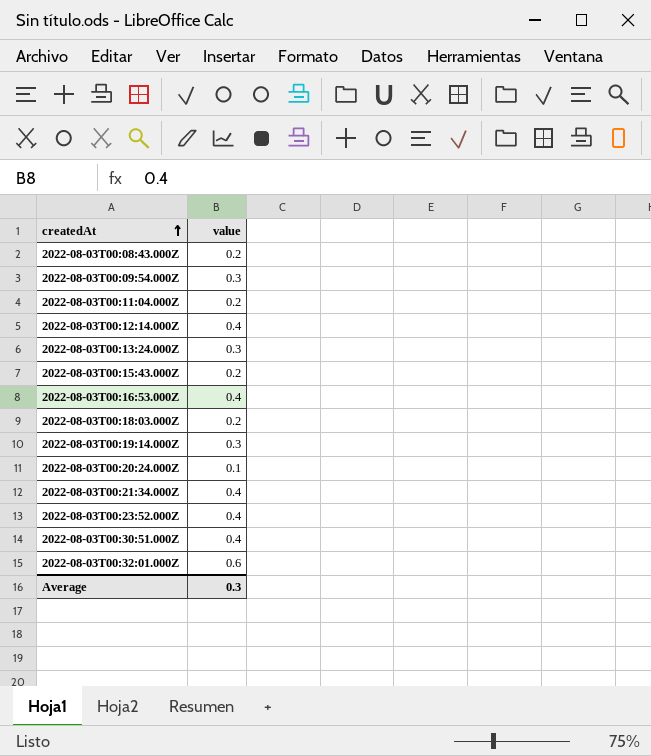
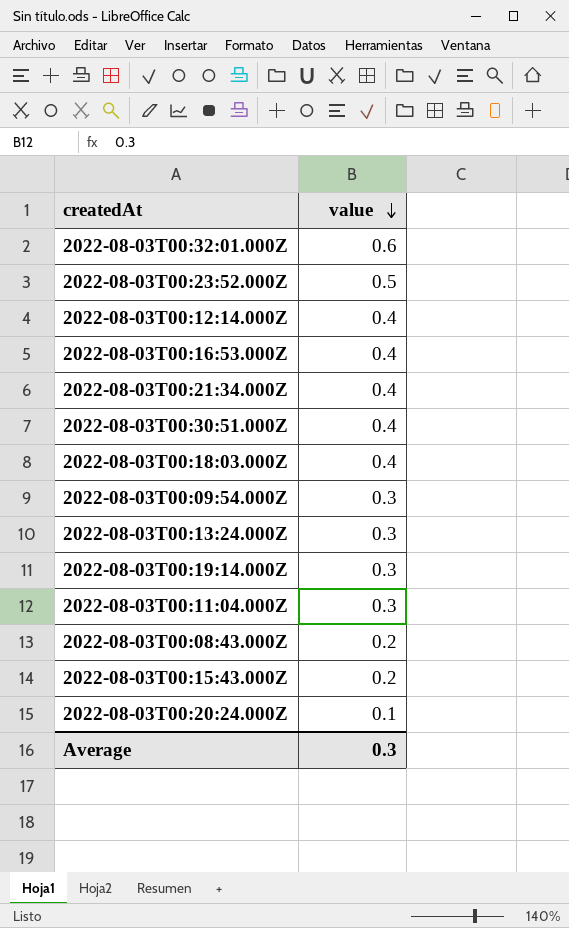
row order: createdAt ascending -> value descending
2022-08-03T00:23:52.000Z | value: 0.4 -> 0.5
2022-08-03T00:18:03.000Z | value: 0.2 -> 0.4
2022-08-03T00:11:04.000Z | value: 0.2 -> 0.3

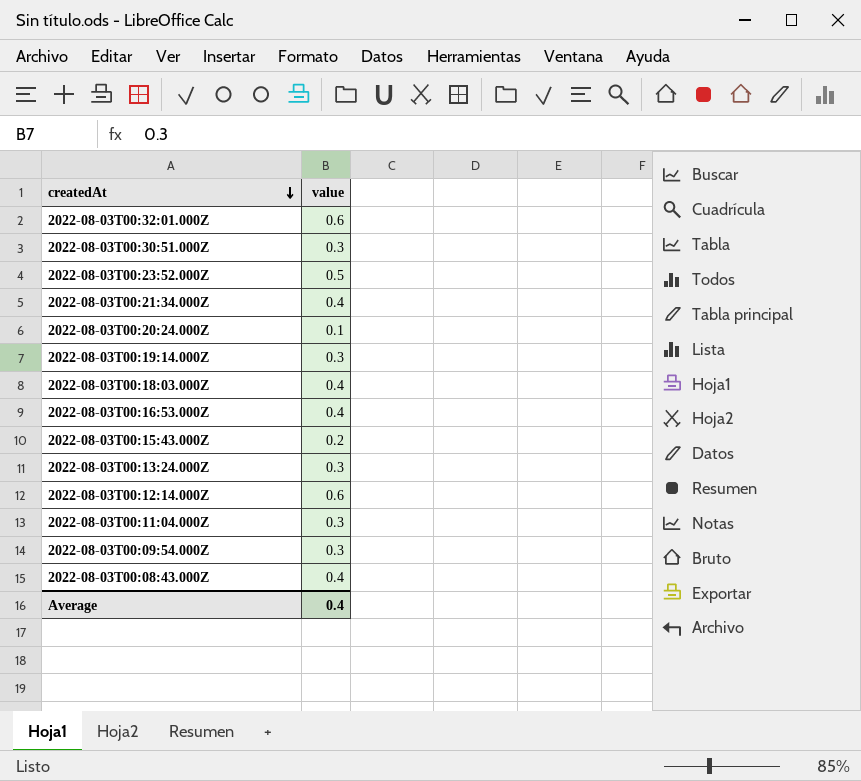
row order: value descending -> createdAt descending
2022-08-03T00:30:51.000Z | value: 0.4 -> 0.3
2022-08-03T00:12:14.000Z | value: 0.4 -> 0.6
2022-08-03T00:08:43.000Z | value: 0.2 -> 0.4
Average | value: 0.3 -> 0.4

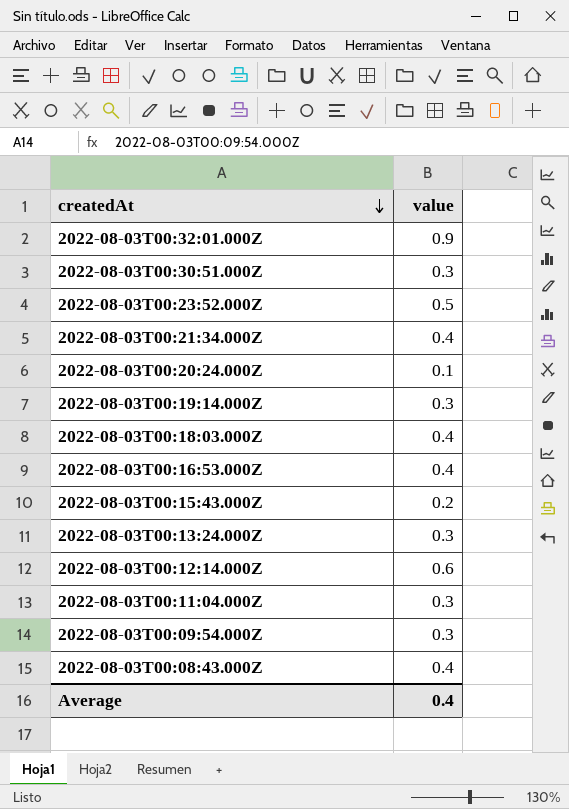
2022-08-03T00:32:01.000Z | value: 0.6 -> 0.9

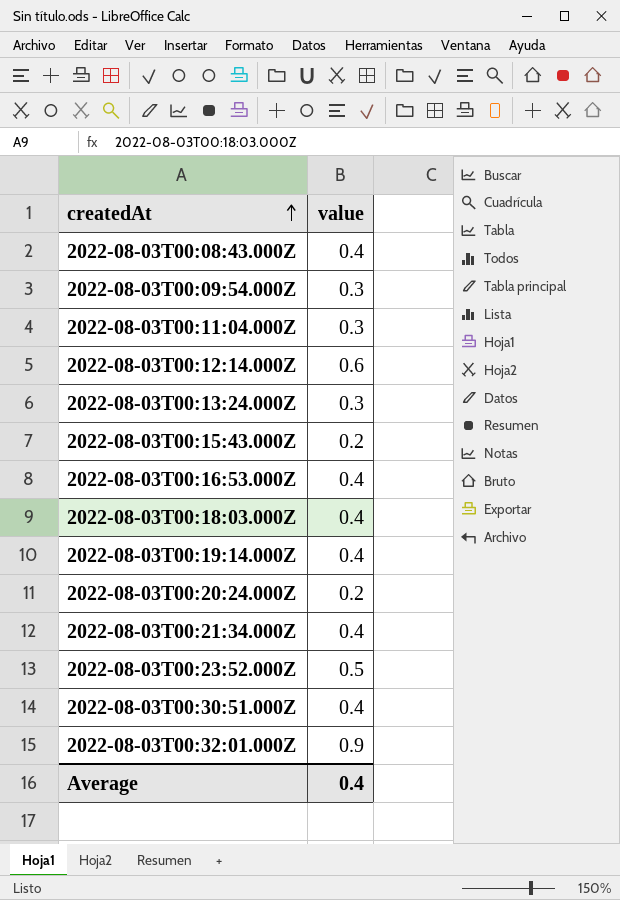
row order: createdAt descending -> createdAt ascending
2022-08-03T00:19:14.000Z | value: 0.3 -> 0.4
2022-08-03T00:20:24.000Z | value: 0.1 -> 0.2
2022-08-03T00:30:51.000Z | value: 0.3 -> 0.4

